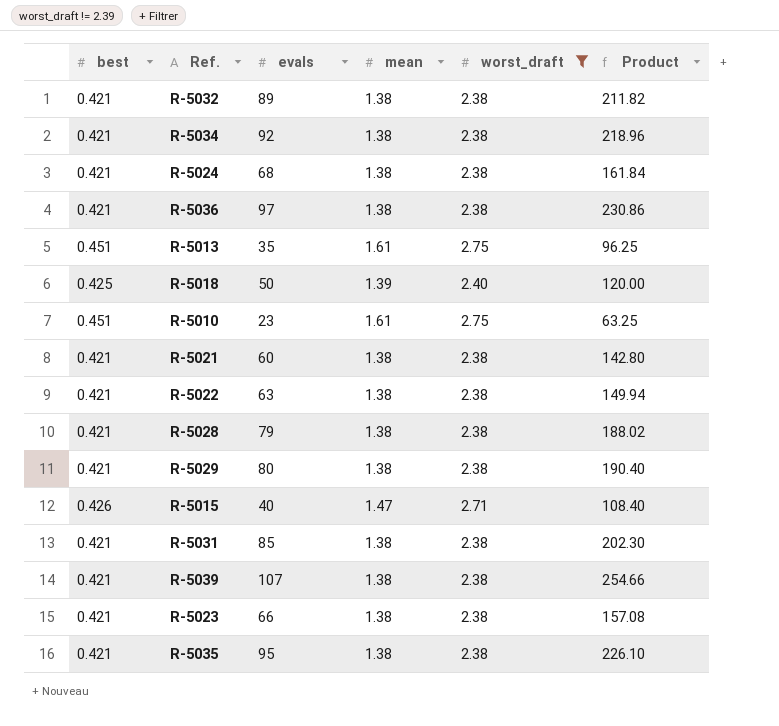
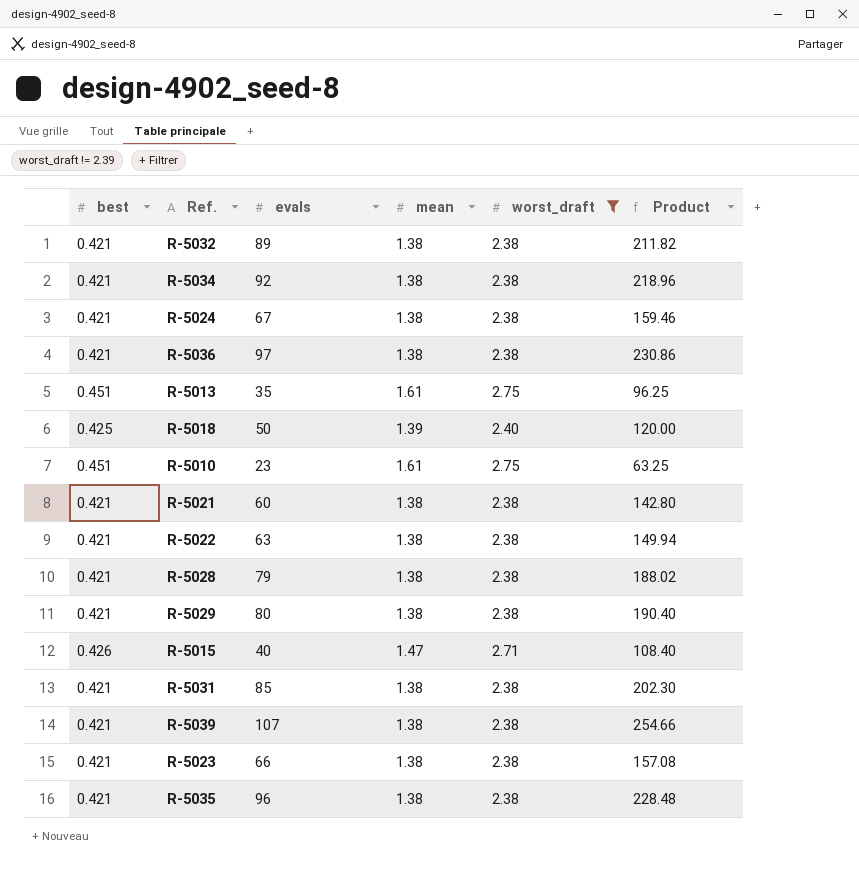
R-5024 | evals: 68 -> 67
R-5024 | Product: 161.84 -> 159.46
R-5035 | evals: 95 -> 96
R-5035 | Product: 226.10 -> 228.48

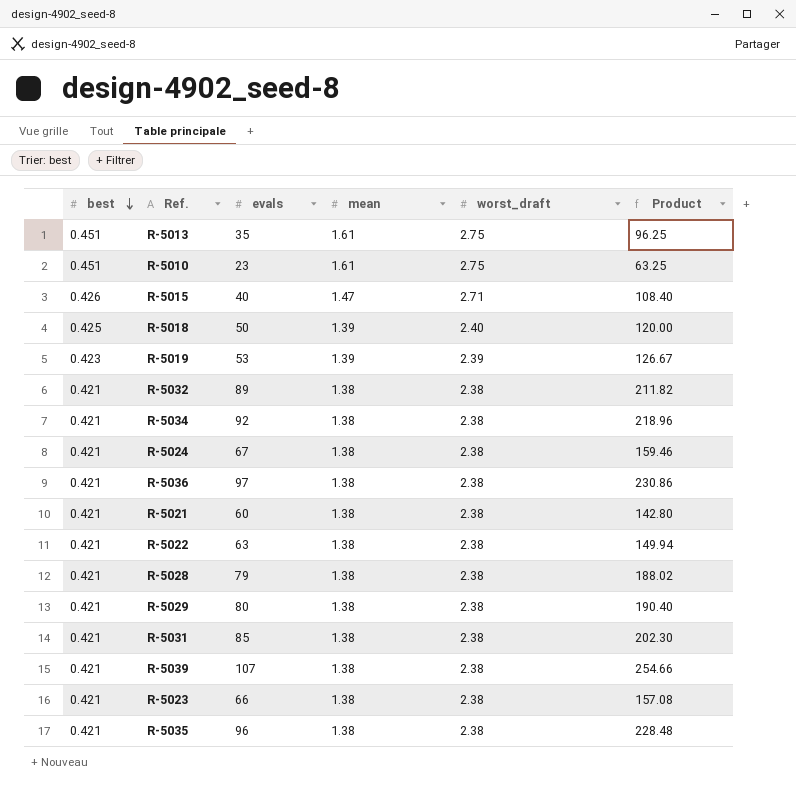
filter: worst_draft != 2.39 -> none
row order: none -> best descending

